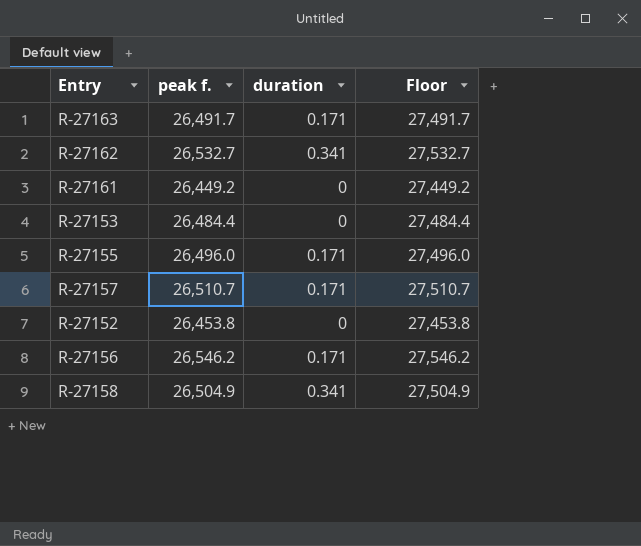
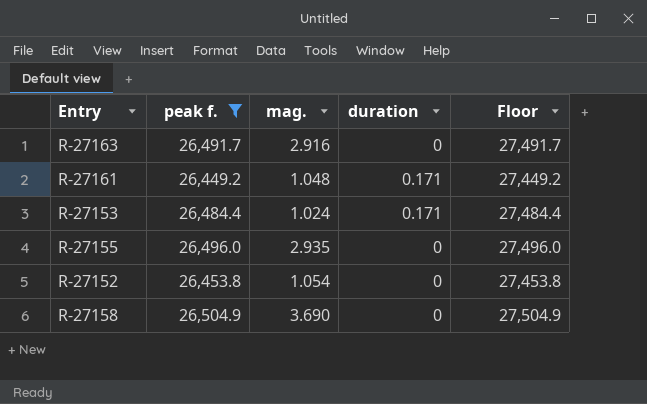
filter: none -> peak f. <= 26,504.9
column mag. | position: none -> 3
R-27163 | duration: 0.171 -> 0
R-27161 | duration: 0 -> 0.171
R-27153 | duration: 0 -> 0.171
R-27155 | duration: 0.171 -> 0
R-27158 | duration: 0.341 -> 0

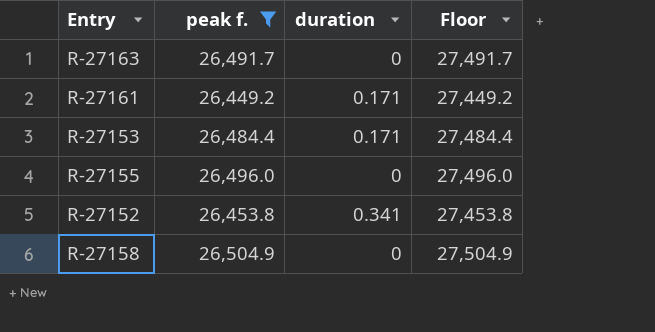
column mag. | position: 3 -> none
R-27152 | duration: 0 -> 0.341

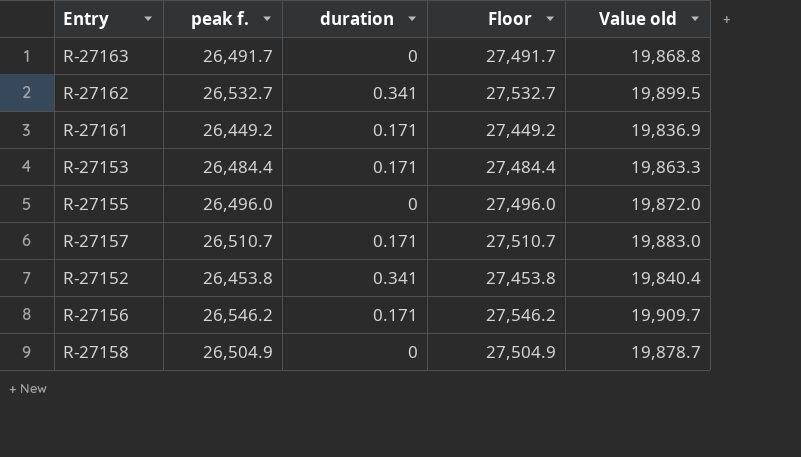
filter: peak f. <= 26,504.9 -> none
column Value old | formula: none -> [peak f.] * 0.75

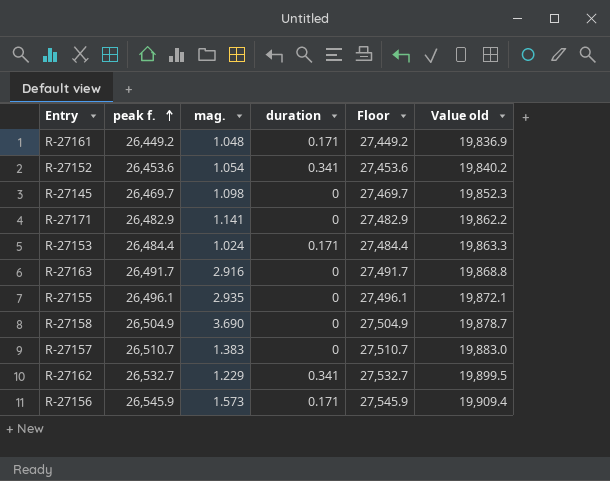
row order: none -> peak f. ascending
column mag. | position: none -> 3
R-27152 | peak f.: 26,453.8 -> 26,453.6
R-27152 | Floor: 27,453.8 -> 27,453.6
R-27152 | Value old: 19,840.4 -> 19,840.2
row R-27145: none -> 26,469.7 | 1.098 | 0 | 27,469.7 | 19,852.3
row R-27171: none -> 26,482.9 | 1.141 | 0 | 27,482.9 | 19,862.2
R-27155 | peak f.: 26,496.0 -> 26,496.1
R-27155 | Floor: 27,496.0 -> 27,496.1
R-27155 | Value old: 19,872.0 -> 19,872.1
R-27157 | duration: 0.171 -> 0
R-27156 | peak f.: 26,546.2 -> 26,545.9
R-27156 | Floor: 27,546.2 -> 27,545.9
R-27156 | Value old: 19,909.7 -> 19,909.4

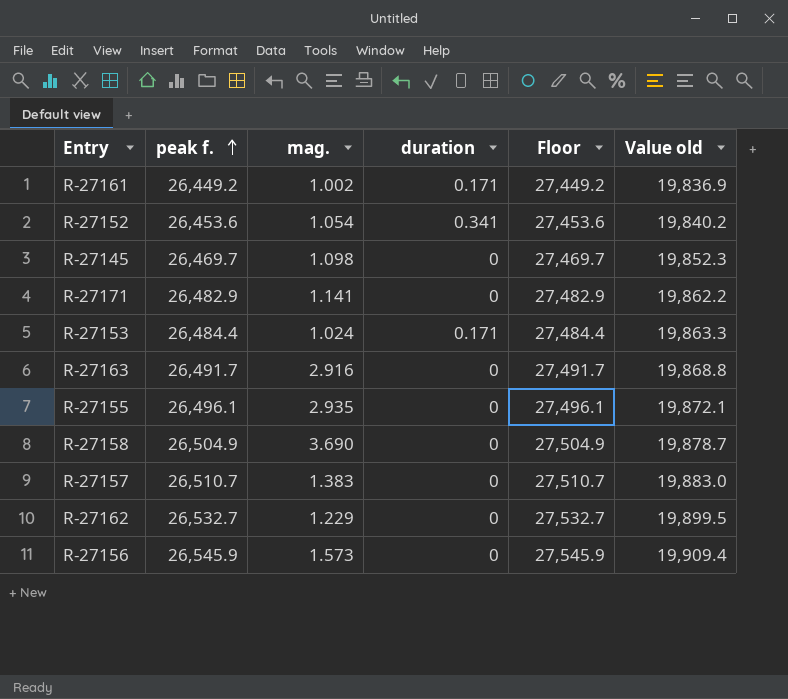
R-27161 | mag.: 1.048 -> 1.002
R-27162 | duration: 0.341 -> 0
R-27156 | duration: 0.171 -> 0

